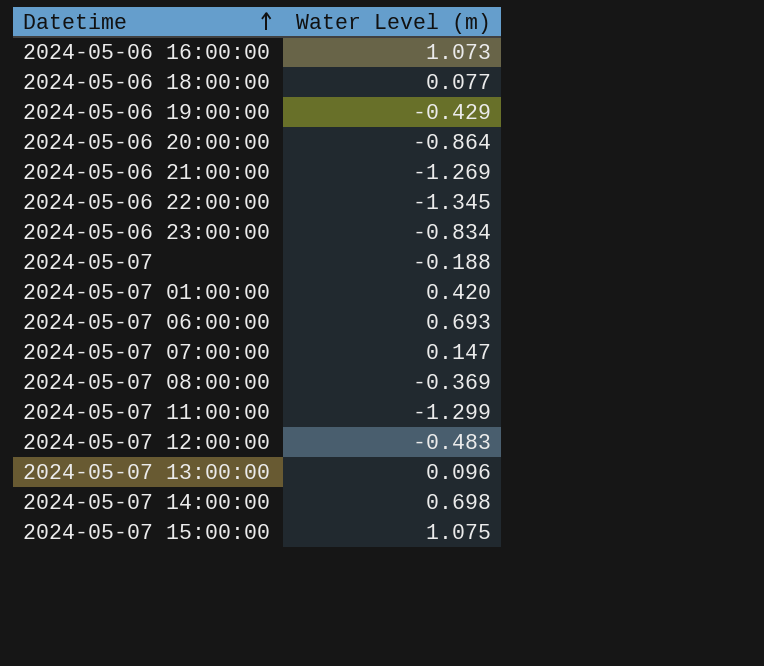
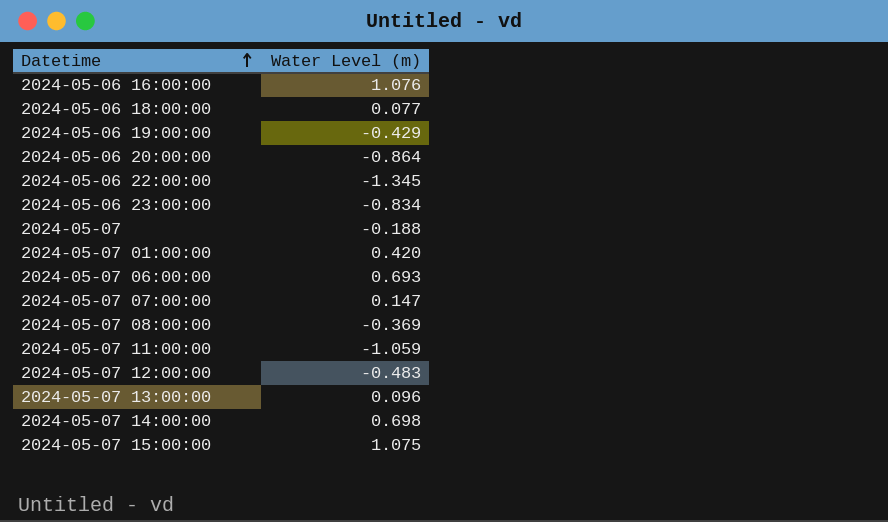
row 2024-05-06 21:00:00: -1.269 -> none
2024-05-06 16:00:00 | Water Level (m): 1.073 -> 1.076
2024-05-07 11:00:00 | Water Level (m): -1.299 -> -1.059

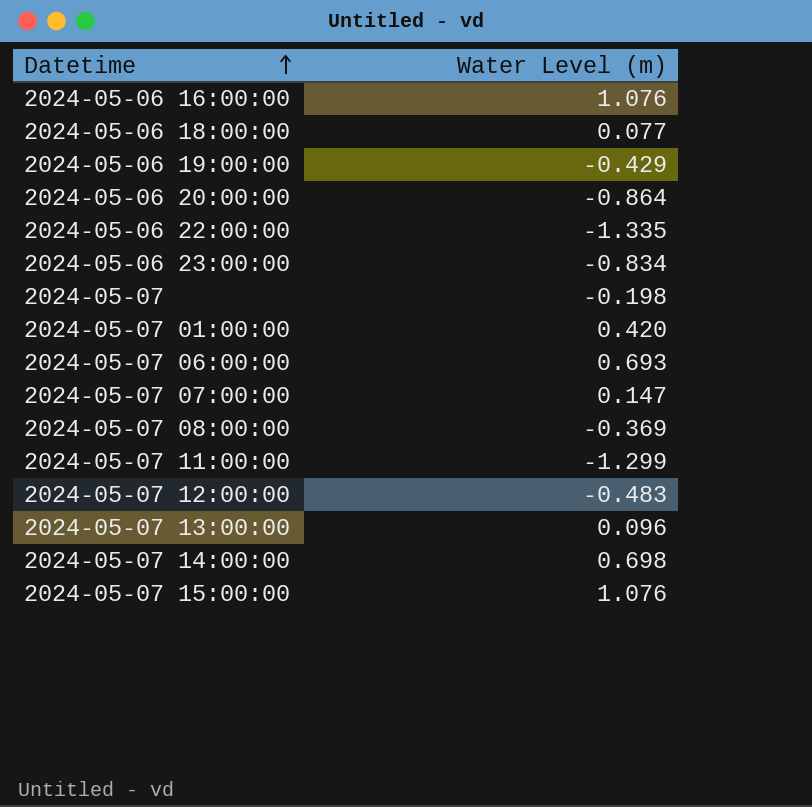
2024-05-06 22:00:00 | Water Level (m): -1.345 -> -1.335
2024-05-07 | Water Level (m): -0.188 -> -0.198
2024-05-07 11:00:00 | Water Level (m): -1.059 -> -1.299
2024-05-07 15:00:00 | Water Level (m): 1.075 -> 1.076

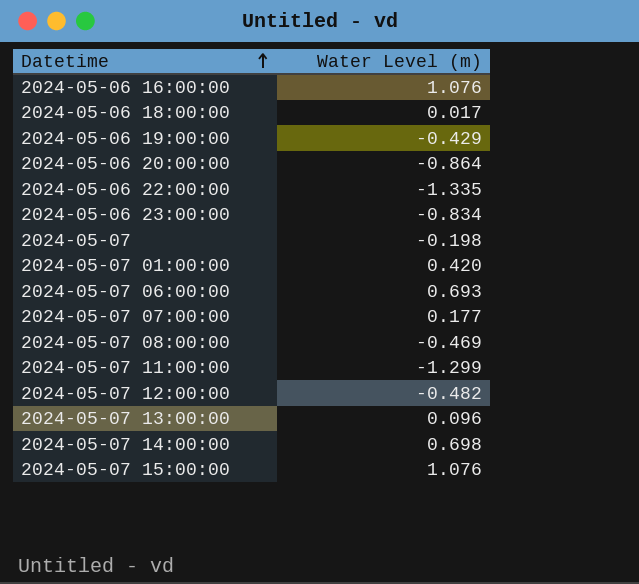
2024-05-06 18:00:00 | Water Level (m): 0.077 -> 0.017
2024-05-07 07:00:00 | Water Level (m): 0.147 -> 0.177
2024-05-07 08:00:00 | Water Level (m): -0.369 -> -0.469
2024-05-07 12:00:00 | Water Level (m): -0.483 -> -0.482

